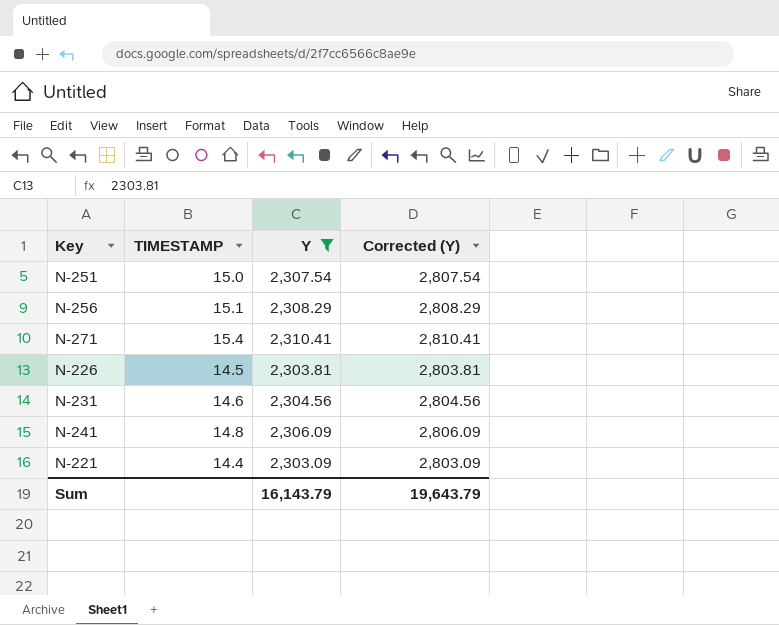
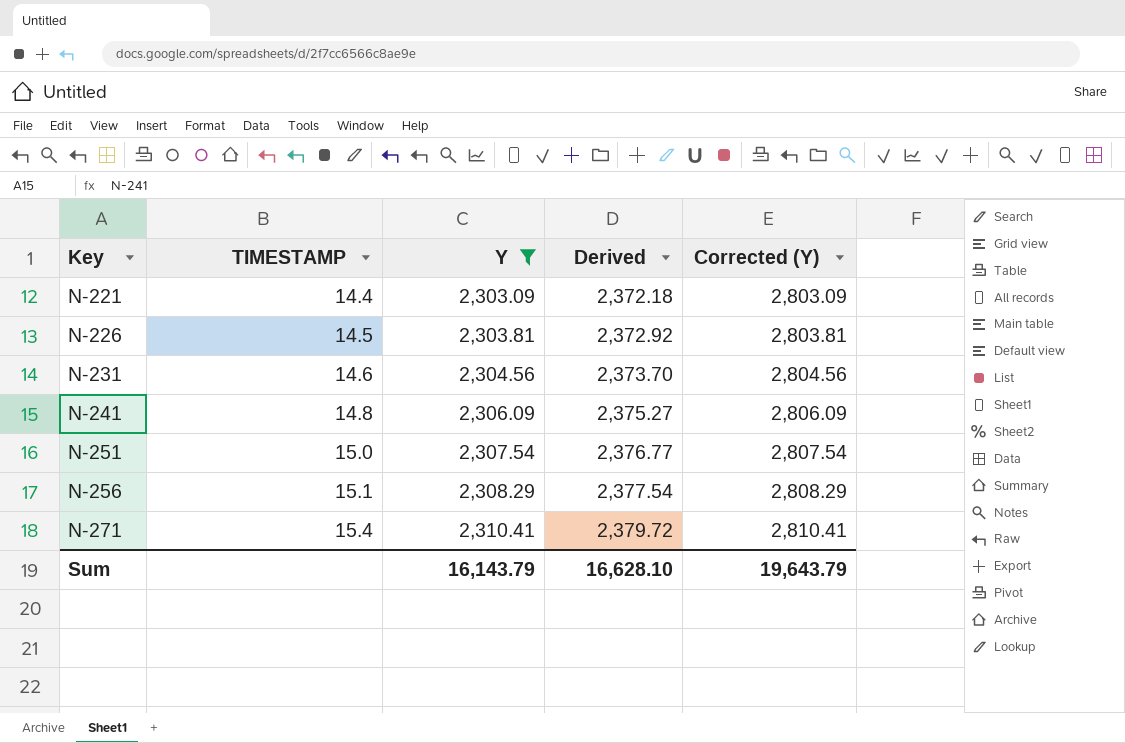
row order: none -> Key ascending
column Derived | formula: none -> [Y] * 1.03

